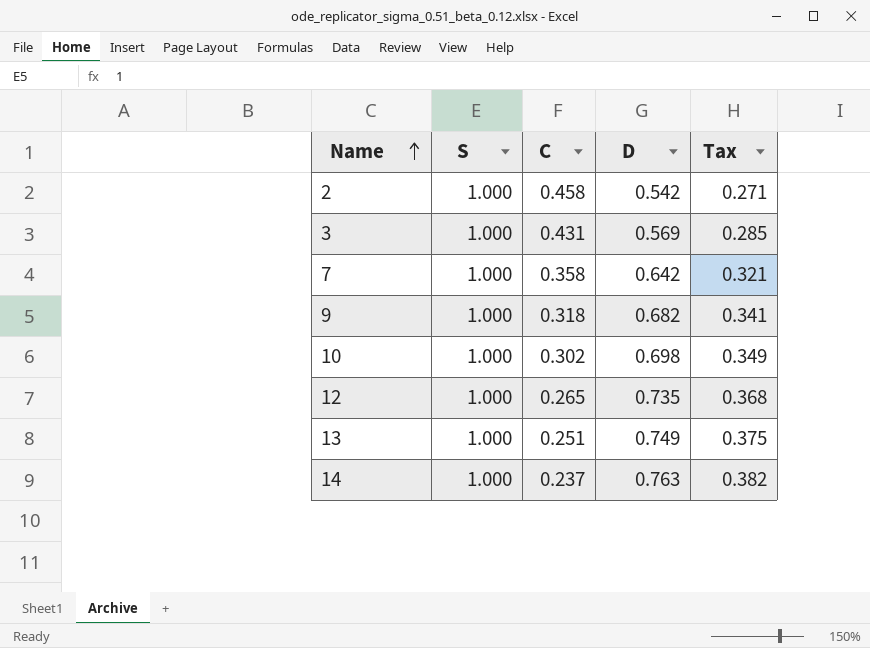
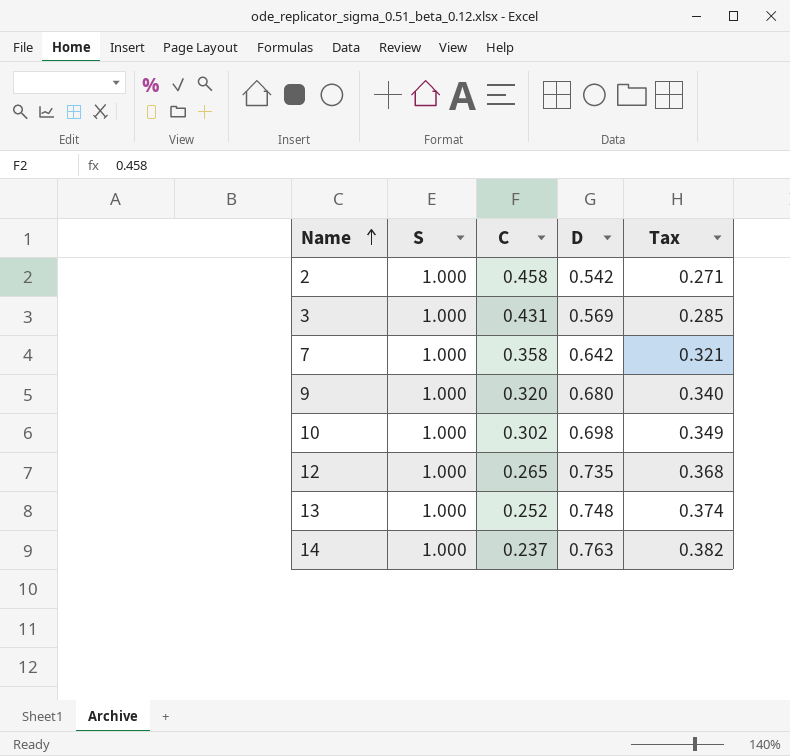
9 | C: 0.318 -> 0.320
9 | D: 0.682 -> 0.680
9 | Tax: 0.341 -> 0.340
13 | C: 0.251 -> 0.252
13 | D: 0.749 -> 0.748
13 | Tax: 0.375 -> 0.374

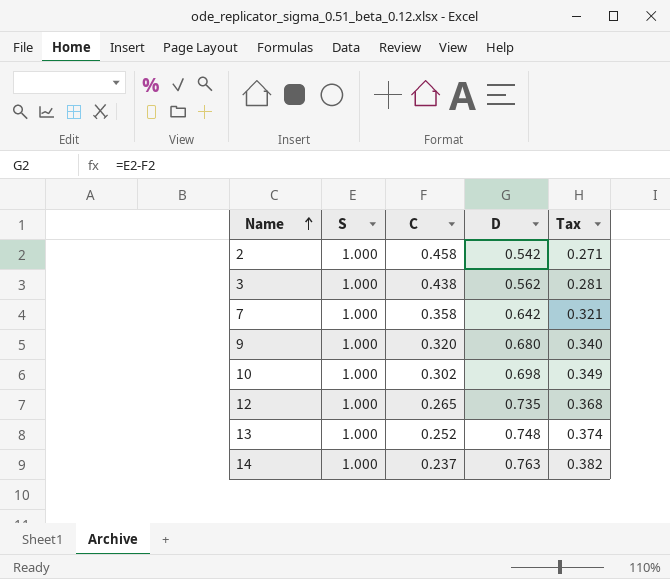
3 | C: 0.431 -> 0.438
3 | D: 0.569 -> 0.562
3 | Tax: 0.285 -> 0.281

